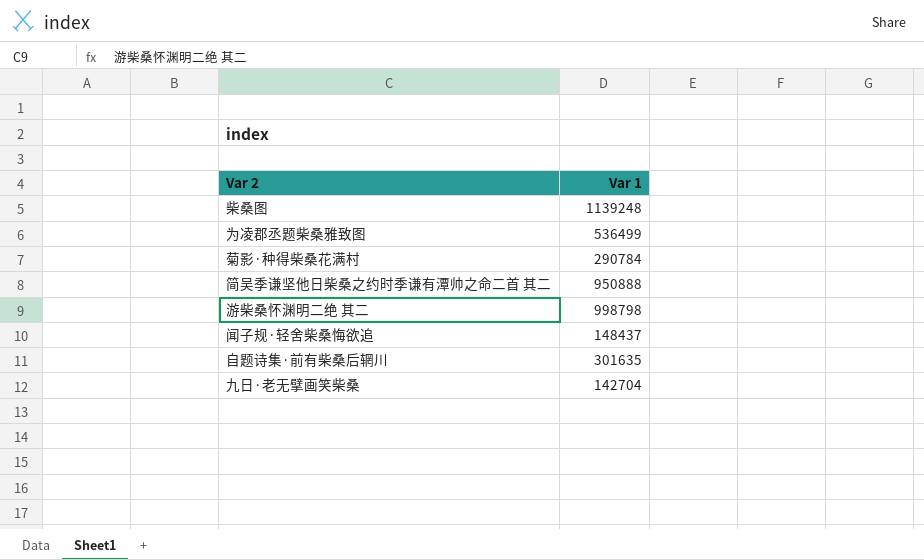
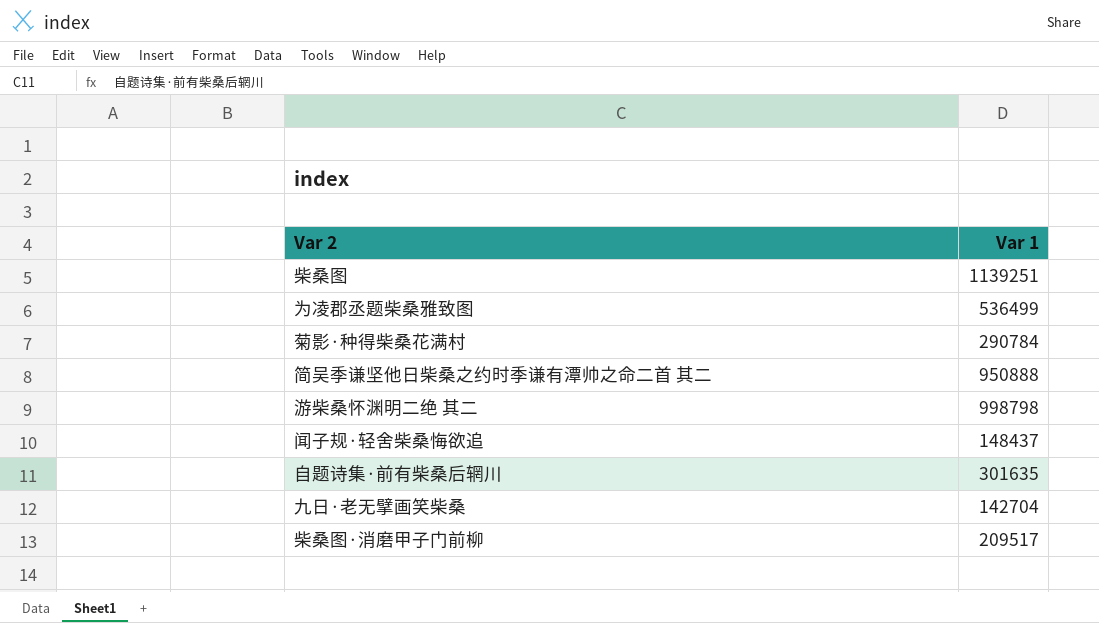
柴桑图 | Var 1: 1139248 -> 1139251
row 柴桑图·消磨甲子门前柳: none -> 209517

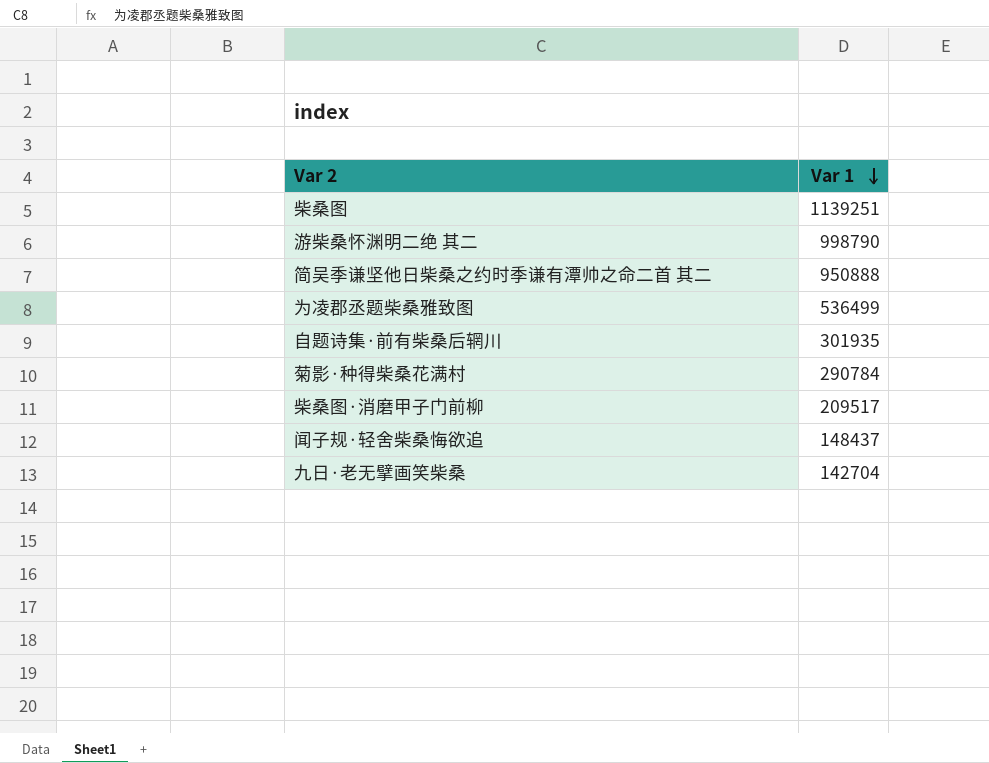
row order: none -> Var 1 descending
游柴桑怀渊明二绝 其二 | Var 1: 998798 -> 998790
自题诗集·前有柴桑后辋川 | Var 1: 301635 -> 301935

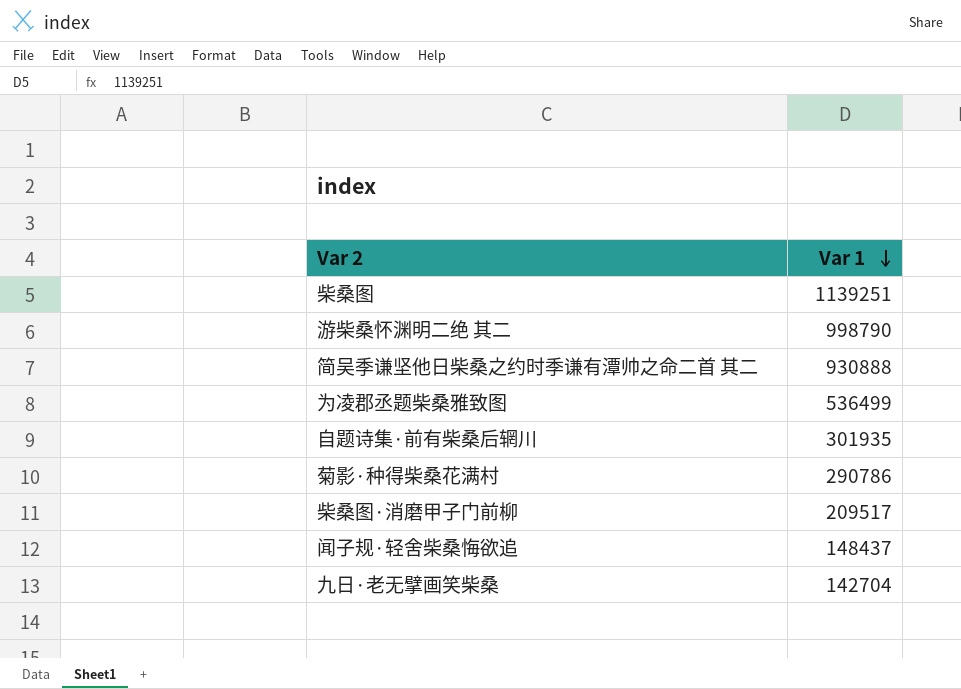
简吴季谦坚他日柴桑之约时季谦有潭帅之命二首 其二 | Var 1: 950888 -> 930888
菊影·种得柴桑花满村 | Var 1: 290784 -> 290786

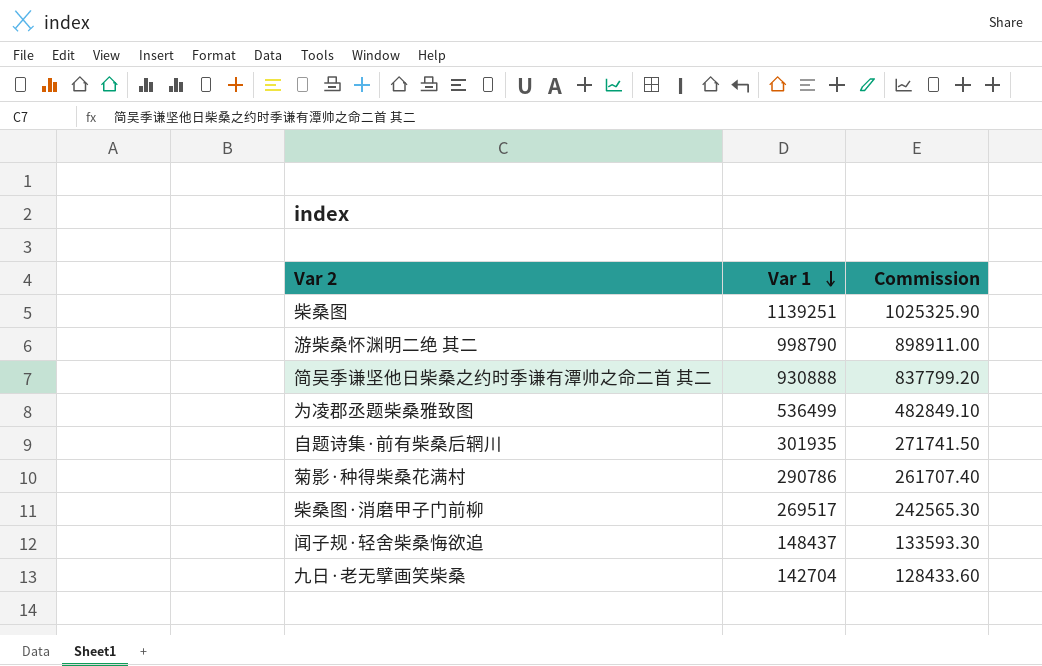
column Commission | formula: none -> [Var 1] * 0.9
柴桑图·消磨甲子门前柳 | Var 1: 209517 -> 269517

